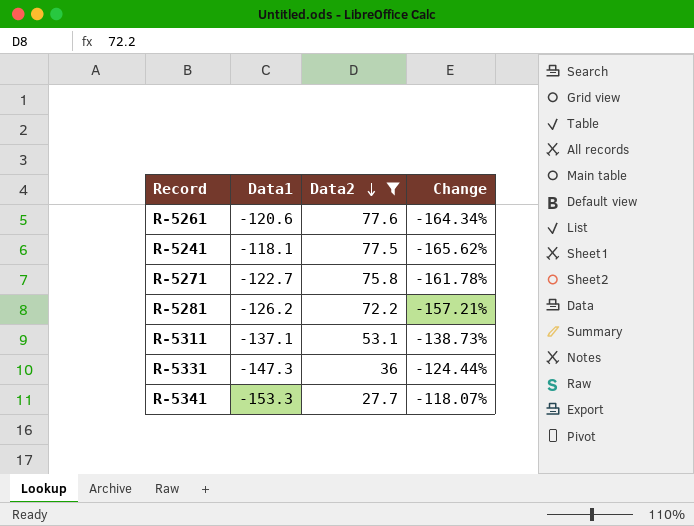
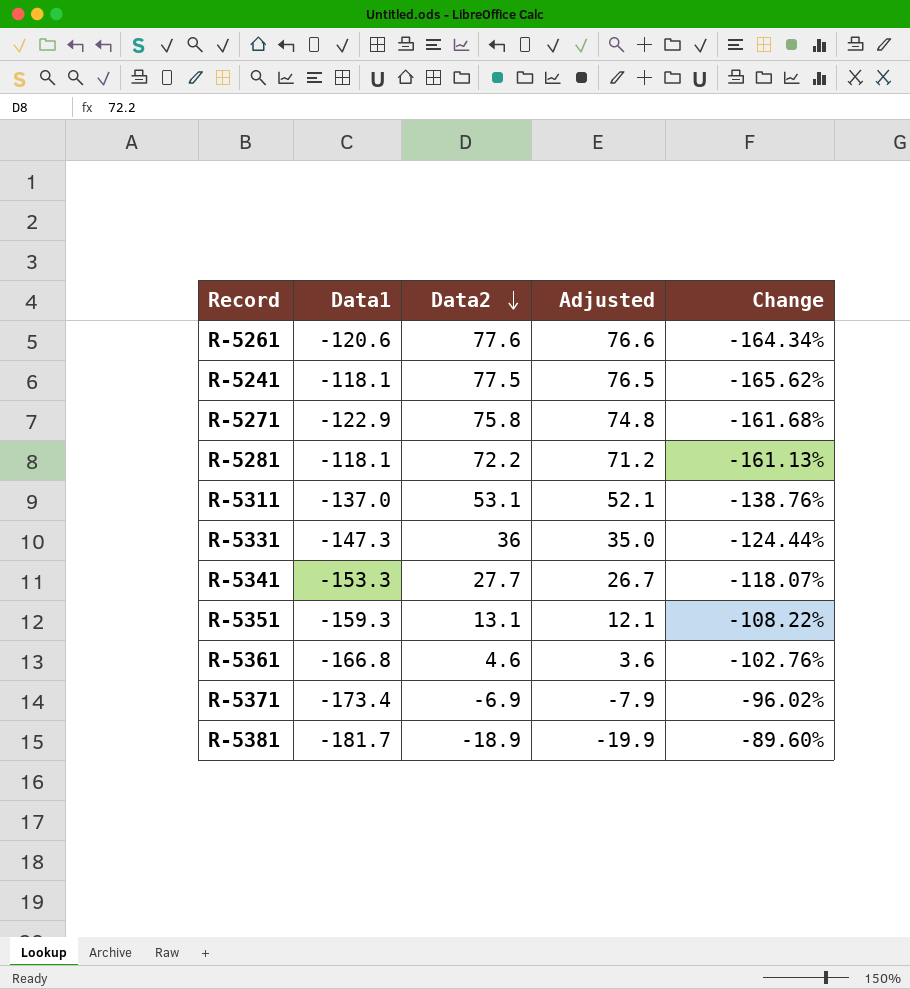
filter: Data2 >= 27.7 -> none
column Adjusted | formula: none -> [Data2] - 1
R-5271 | Data1: -122.7 -> -122.9
R-5271 | Change: -161.78% -> -161.68%
R-5281 | Data1: -126.2 -> -118.1
R-5281 | Change: -157.21% -> -161.13%
R-5311 | Data1: -137.1 -> -137.0
R-5311 | Change: -138.73% -> -138.76%

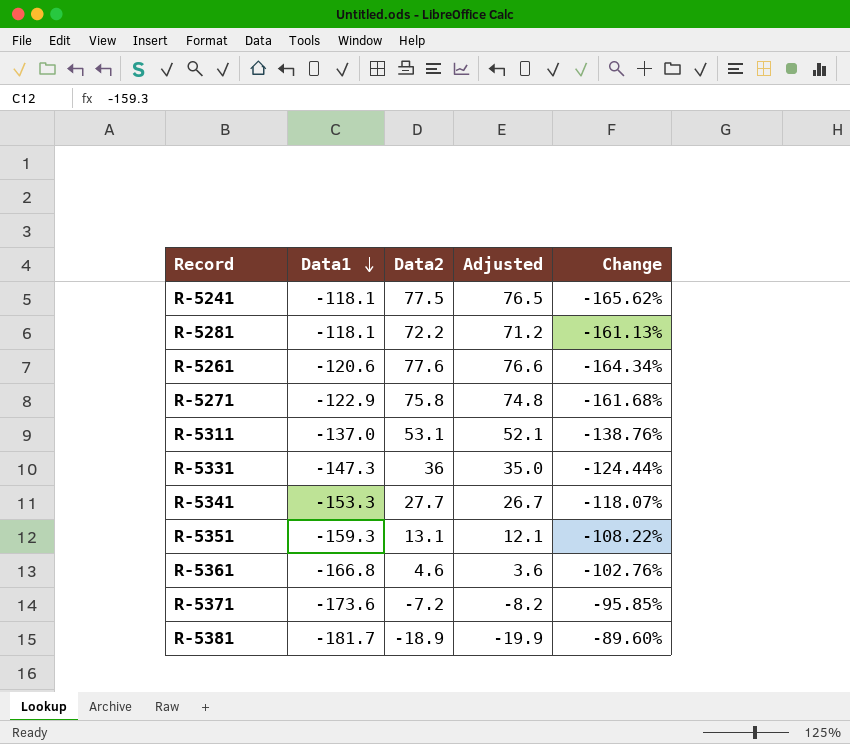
row order: Data2 descending -> Data1 descending
R-5371 | Data1: -173.4 -> -173.6
R-5371 | Data2: -6.9 -> -7.2
R-5371 | Adjusted: -7.9 -> -8.2
R-5371 | Change: -96.02% -> -95.85%

